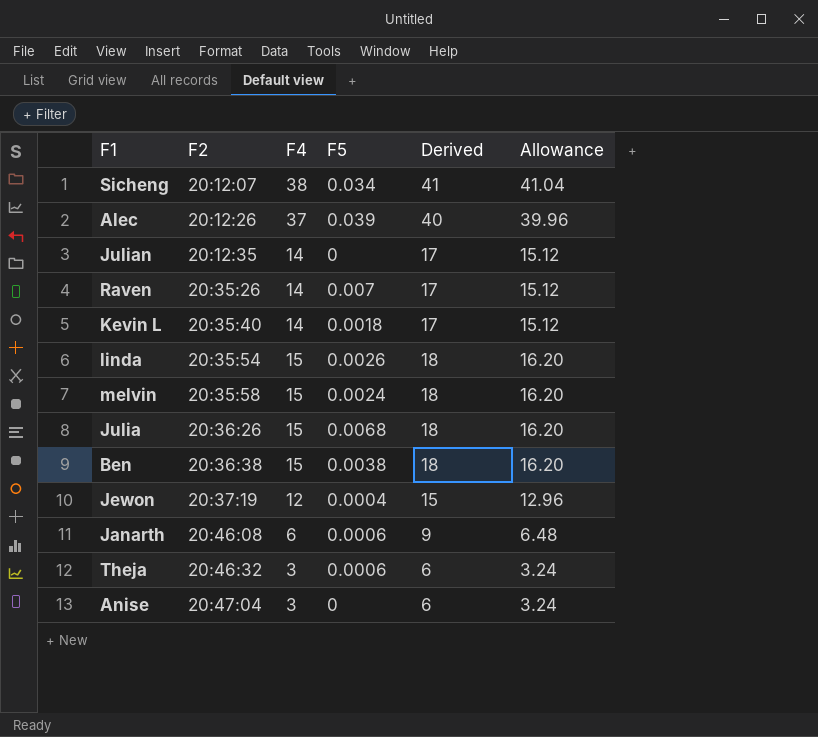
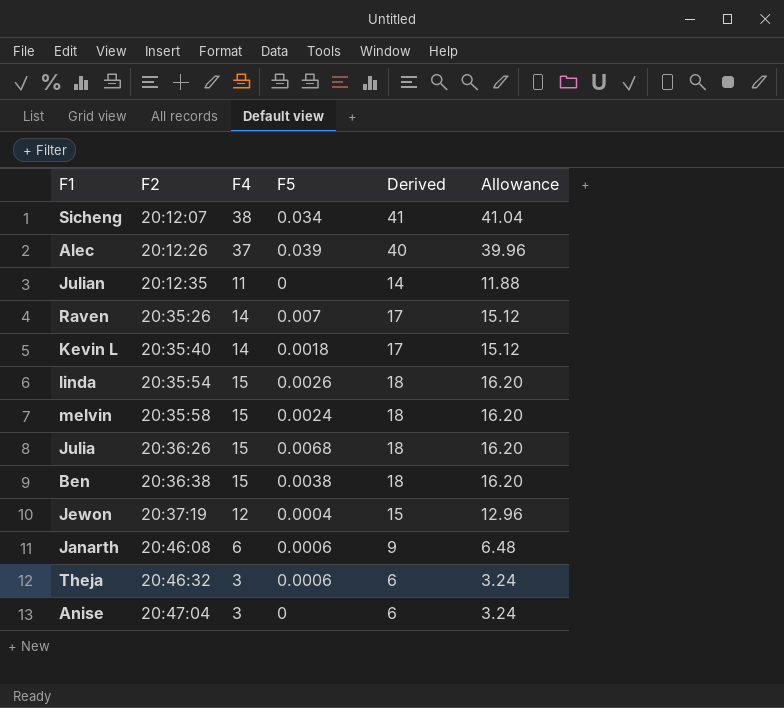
Julian | F4: 14 -> 11
Julian | Derived: 17 -> 14
Julian | Allowance: 15.12 -> 11.88

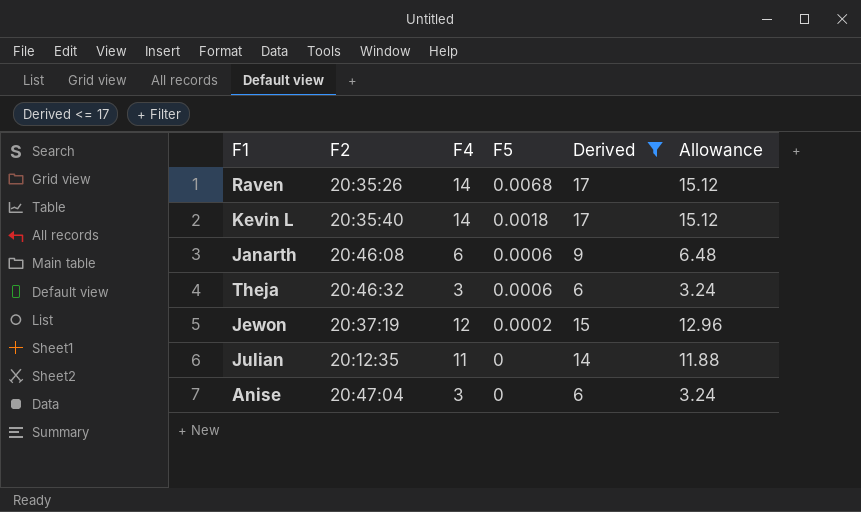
filter: none -> Derived <= 17
row order: F2 ascending -> F5 descending
Raven | F5: 0.007 -> 0.0068
Jewon | F5: 0.0004 -> 0.0002

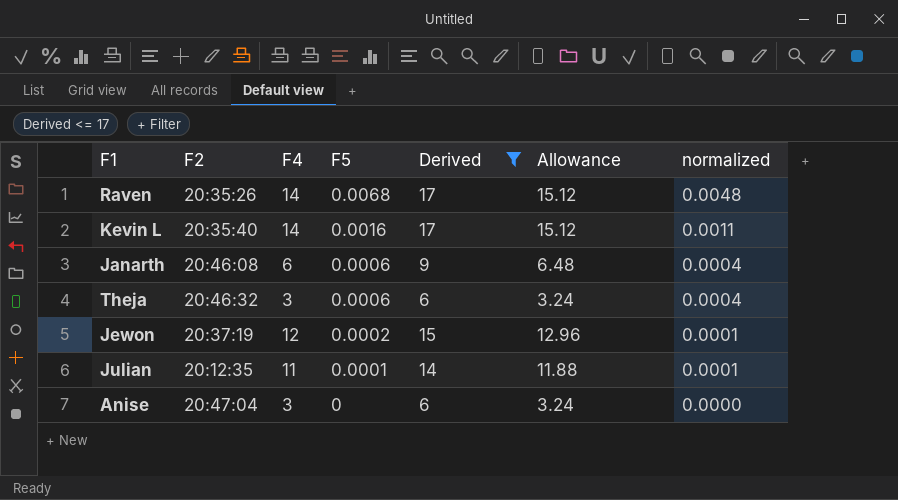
column normalized | formula: none -> [F5] * 0.7
Kevin L | F5: 0.0018 -> 0.0016
Julian | F5: 0 -> 0.0001

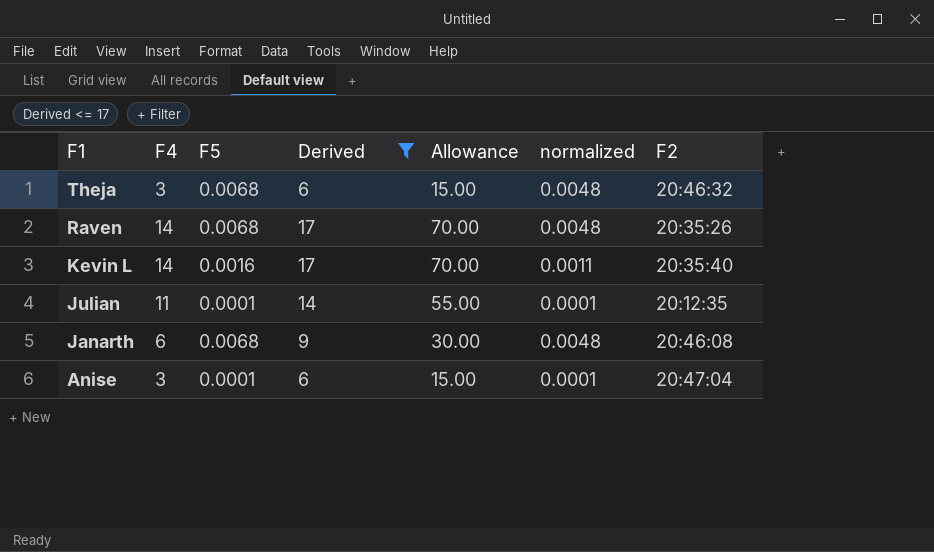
row order: F5 descending -> F1 descending
column Allowance | formula: [F4] * 1.08 -> [F4] * 5
column F2 | position: 2 -> 7
row Jewon: 20:37:19 | 12 | 0.0002 | 15 | 12.96 | 0.0001 -> none
Theja | F5: 0.0006 -> 0.0068
Theja | normalized: 0.0004 -> 0.0048
Janarth | F5: 0.0006 -> 0.0068
Janarth | normalized: 0.0004 -> 0.0048
Anise | F5: 0 -> 0.0001
Anise | normalized: 0.0000 -> 0.0001

